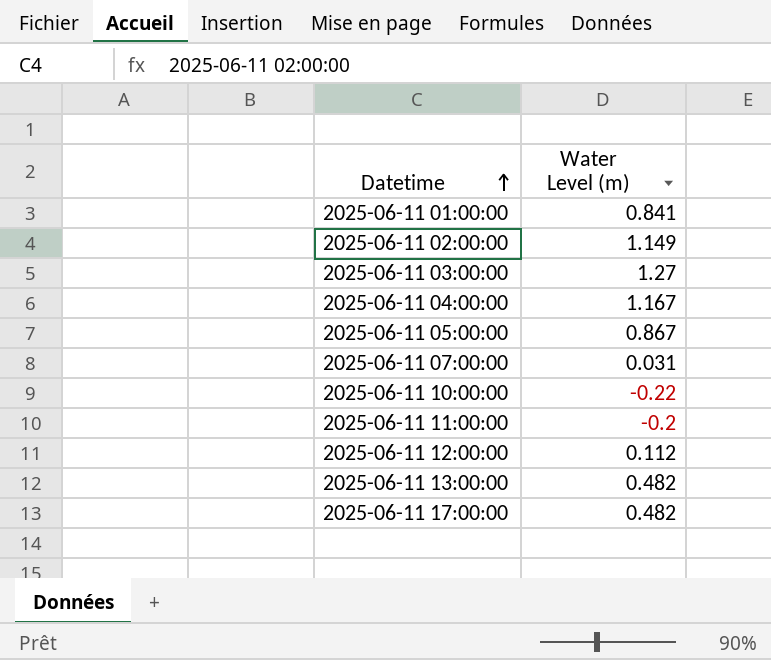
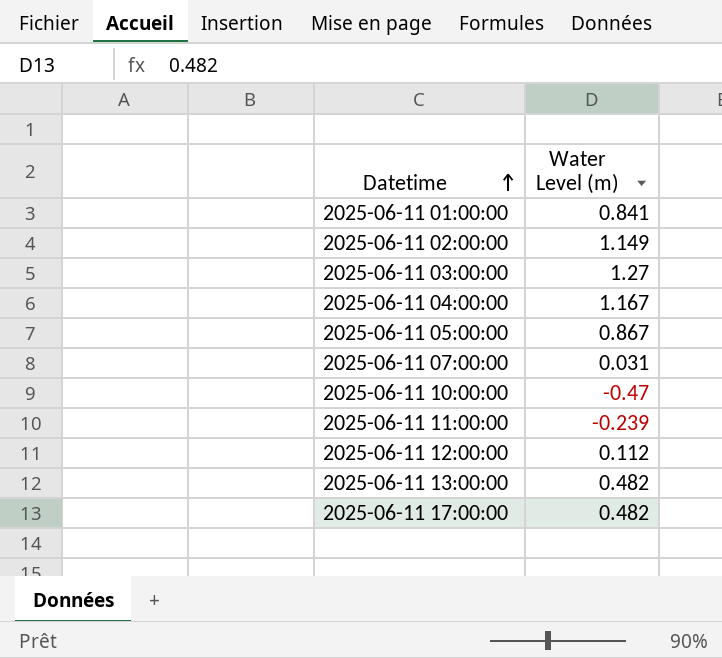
2025-06-11 10:00:00 | Water Level (m): -0.22 -> -0.47
2025-06-11 11:00:00 | Water Level (m): -0.2 -> -0.239

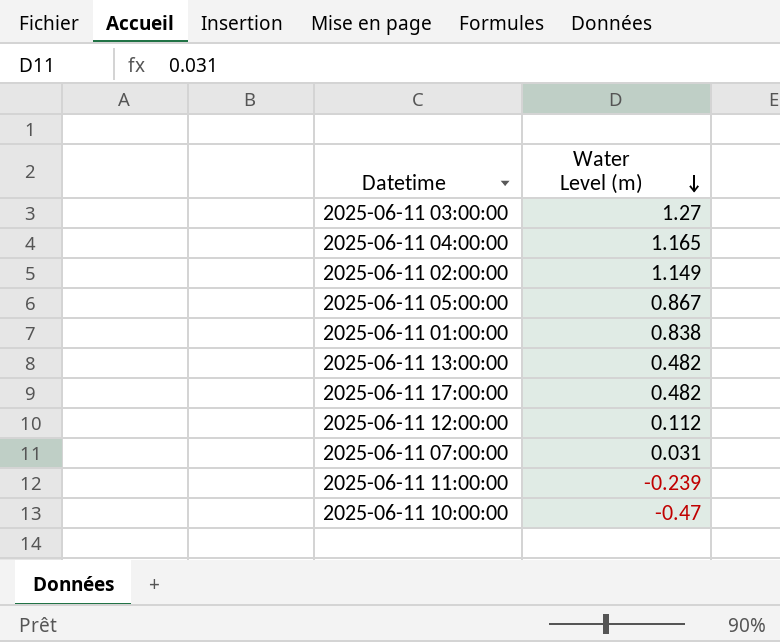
row order: Datetime ascending -> Water Level (m) descending
2025-06-11 04:00:00 | Water Level (m): 1.167 -> 1.165
2025-06-11 01:00:00 | Water Level (m): 0.841 -> 0.838

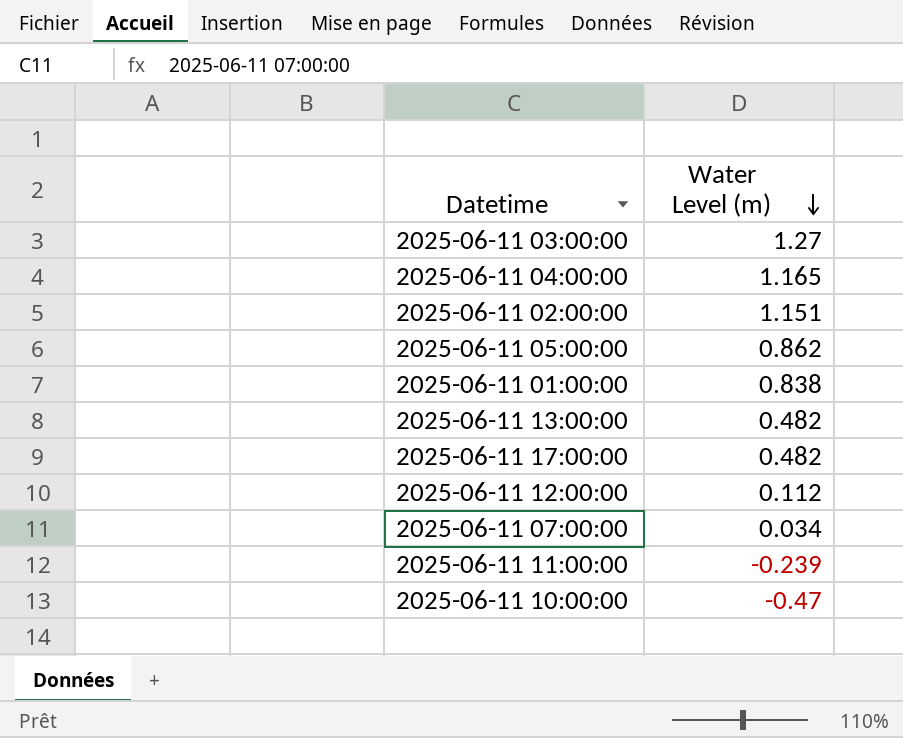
2025-06-11 02:00:00 | Water Level (m): 1.149 -> 1.151
2025-06-11 05:00:00 | Water Level (m): 0.867 -> 0.862
2025-06-11 07:00:00 | Water Level (m): 0.031 -> 0.034

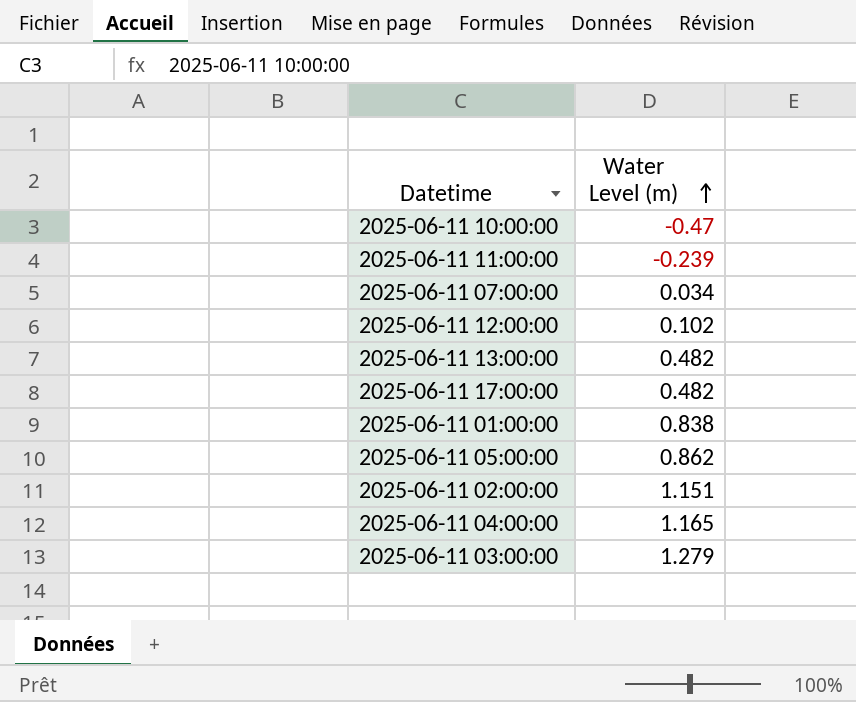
row order: Water Level (m) descending -> Water Level (m) ascending
2025-06-11 12:00:00 | Water Level (m): 0.112 -> 0.102
2025-06-11 03:00:00 | Water Level (m): 1.27 -> 1.279

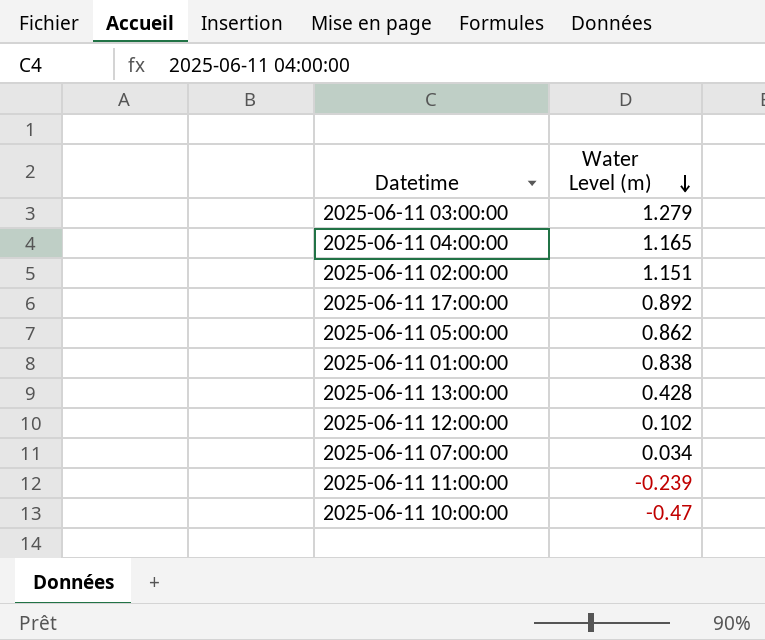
row order: Water Level (m) ascending -> Water Level (m) descending
2025-06-11 17:00:00 | Water Level (m): 0.482 -> 0.892
2025-06-11 13:00:00 | Water Level (m): 0.482 -> 0.428

